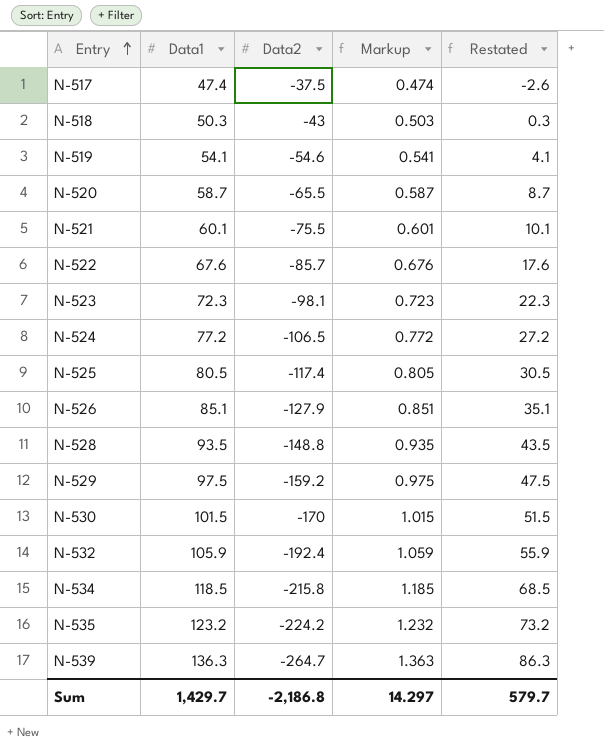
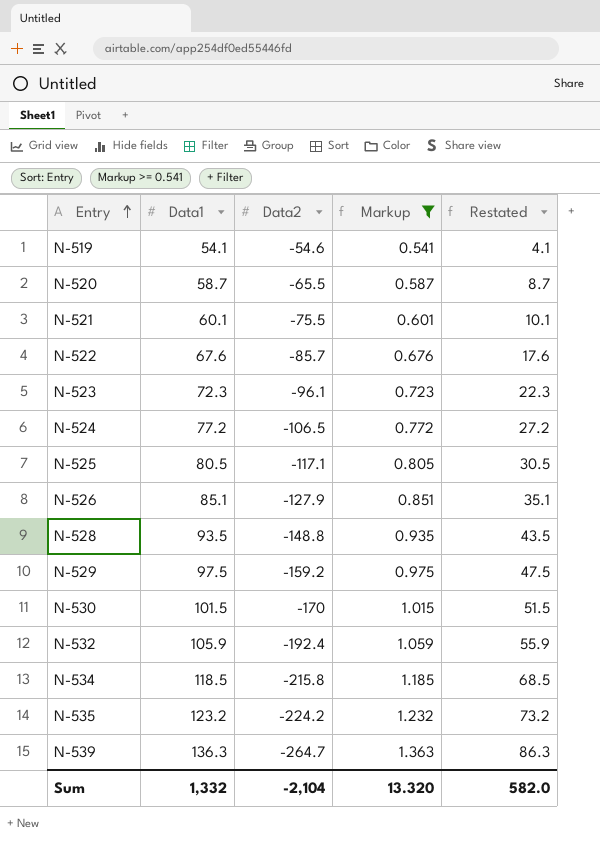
filter: none -> Markup >= 0.541
N-523 | Data2: -98.1 -> -96.1
N-525 | Data2: -117.4 -> -117.1
Sum | Data1: 1,429.7 -> 1,332
Sum | Data2: -2,186.8 -> -2,104
Sum | Markup: 14.297 -> 13.320
Sum | Restated: 579.7 -> 582.0

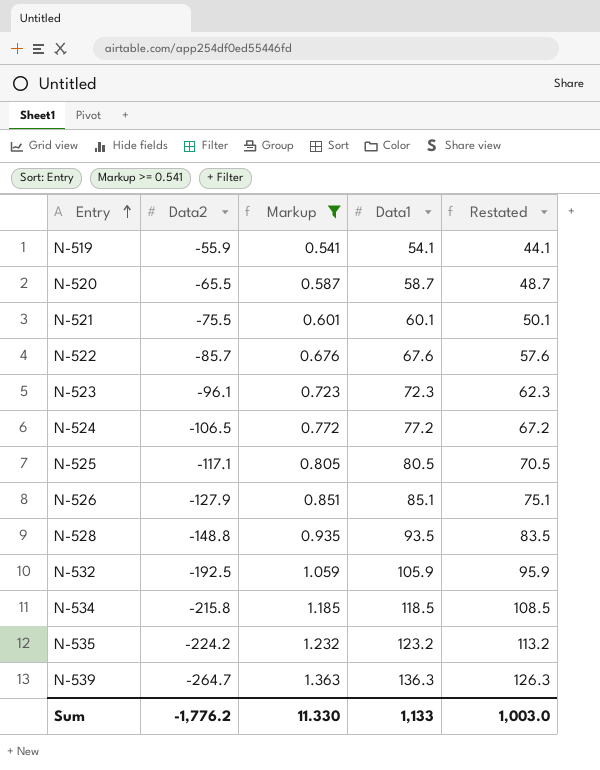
column Data1 | position: 2 -> 4
column Restated | formula: [Data1] - 50 -> [Data1] - 10
row N-529: 97.5 | -159.2 | 0.975 | 47.5 -> none
row N-530: 101.5 | -170 | 1.015 | 51.5 -> none
N-519 | Data2: -54.6 -> -55.9
N-532 | Data2: -192.4 -> -192.5
Sum | Data2: -2,104 -> -1,776.2
Sum | Markup: 13.320 -> 11.330
Sum | Data1: 1,332 -> 1,133
Sum | Restated: 582.0 -> 1,003.0

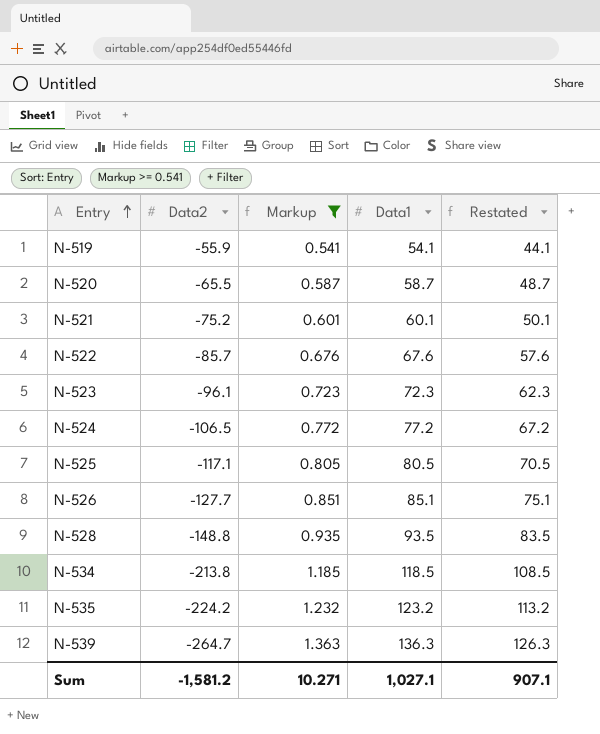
row N-532: -192.5 | 1.059 | 105.9 | 95.9 -> none
N-521 | Data2: -75.5 -> -75.2
N-526 | Data2: -127.9 -> -127.7
N-534 | Data2: -215.8 -> -213.8
Sum | Data2: -1,776.2 -> -1,581.2
Sum | Markup: 11.330 -> 10.271
Sum | Data1: 1,133 -> 1,027.1
Sum | Restated: 1,003.0 -> 907.1

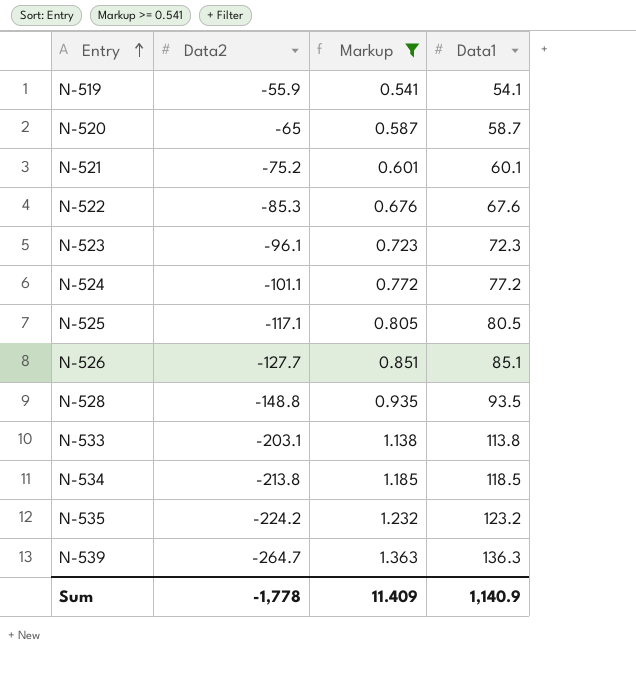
column Restated | formula: [Data1] - 10 -> none
N-520 | Data2: -65.5 -> -65
N-522 | Data2: -85.7 -> -85.3
N-524 | Data2: -106.5 -> -101.1
row N-533: none -> -203.1 | 1.138 | 113.8
Sum | Data2: -1,581.2 -> -1,778
Sum | Markup: 10.271 -> 11.409
Sum | Data1: 1,027.1 -> 1,140.9

